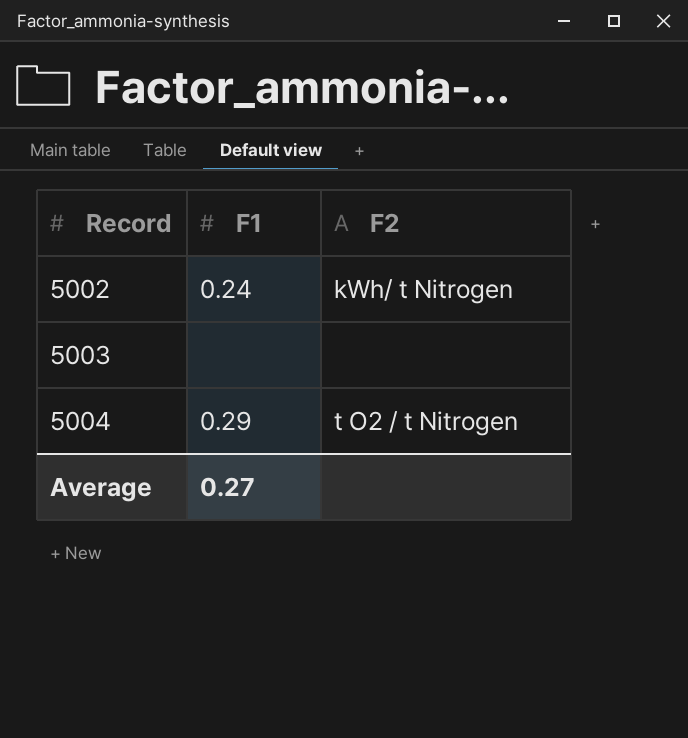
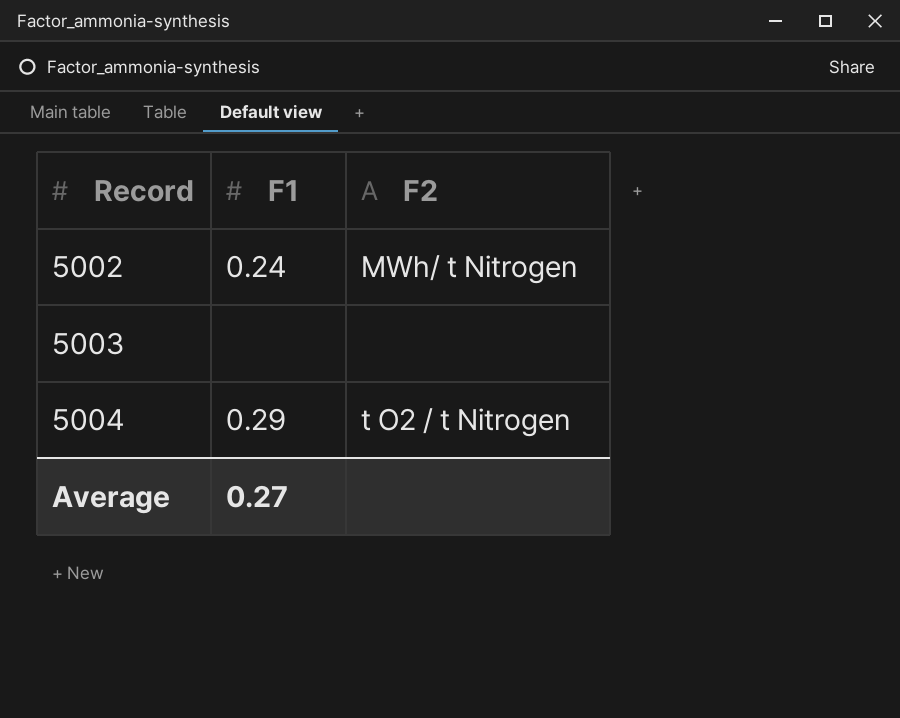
5002 | F2: kWh/ t Nitrogen -> MWh/ t Nitrogen

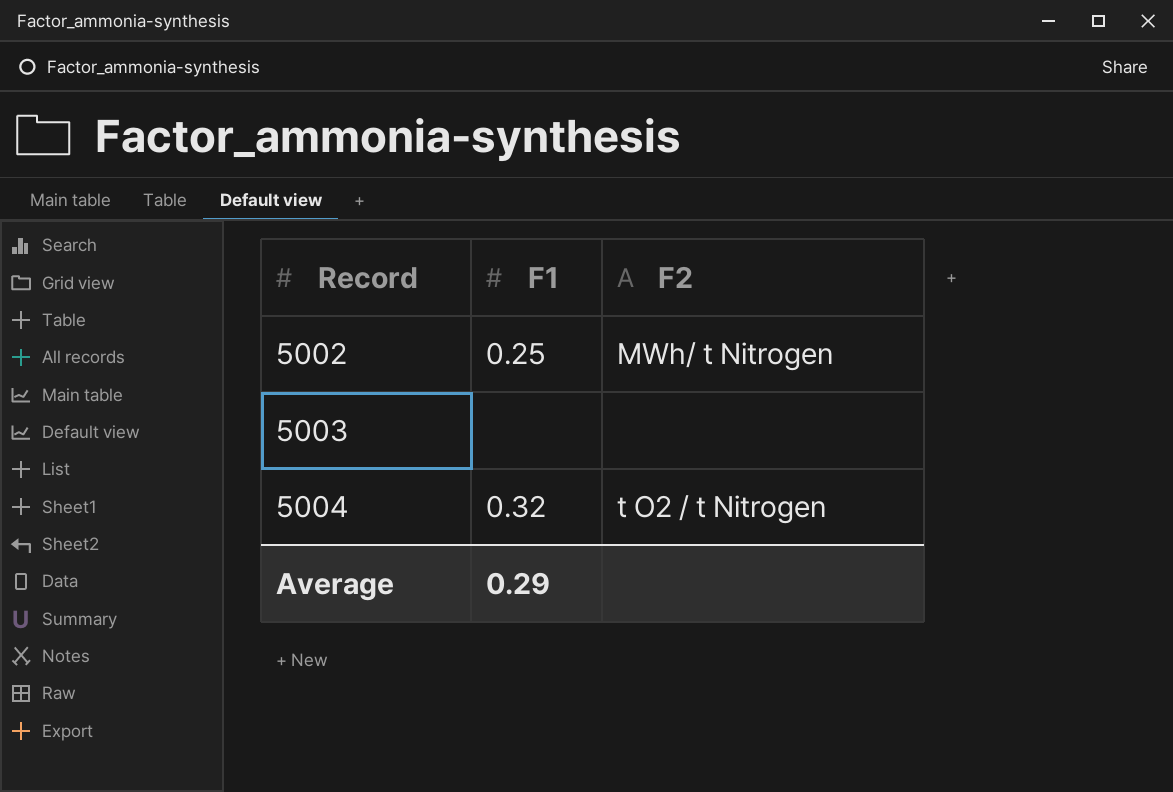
5002 | F1: 0.24 -> 0.25
5004 | F1: 0.29 -> 0.32
Average | F1: 0.27 -> 0.29

